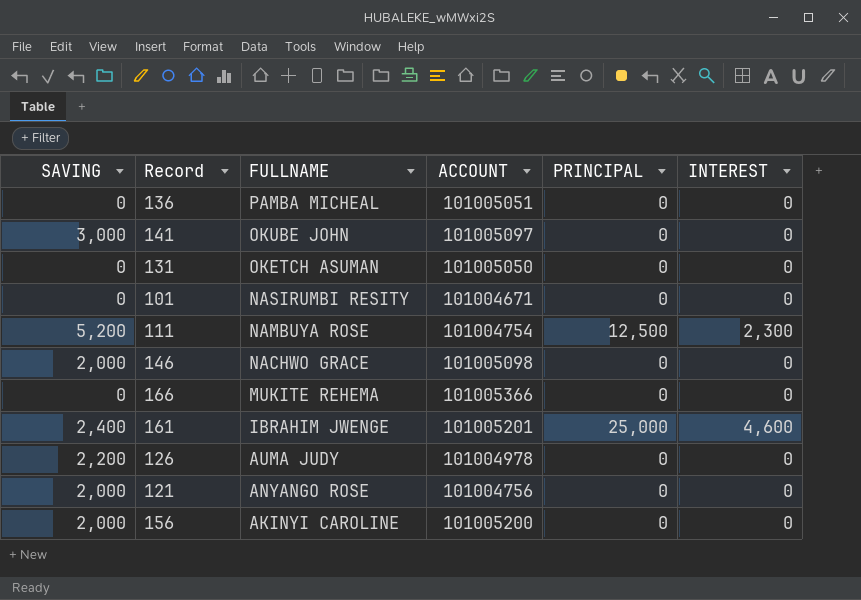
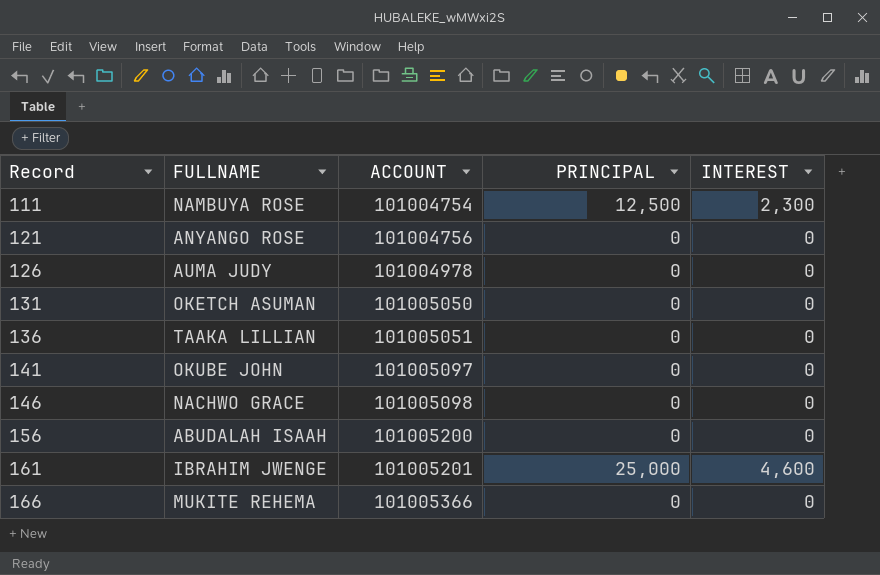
row order: FULLNAME descending -> Record ascending
column SAVING | position: 1 -> none
row 101: 0 | NASIRUMBI RESITY | 101004671 | 0 | 0 -> none
136 | FULLNAME: PAMBA MICHEAL -> TAAKA LILLIAN
156 | FULLNAME: AKINYI CAROLINE -> ABUDALAH ISAAH

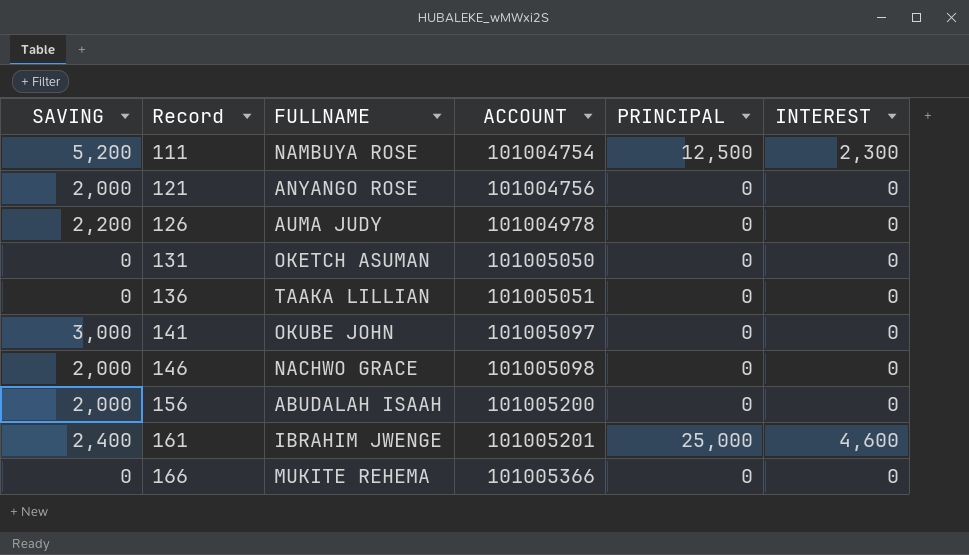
column SAVING | position: none -> 1

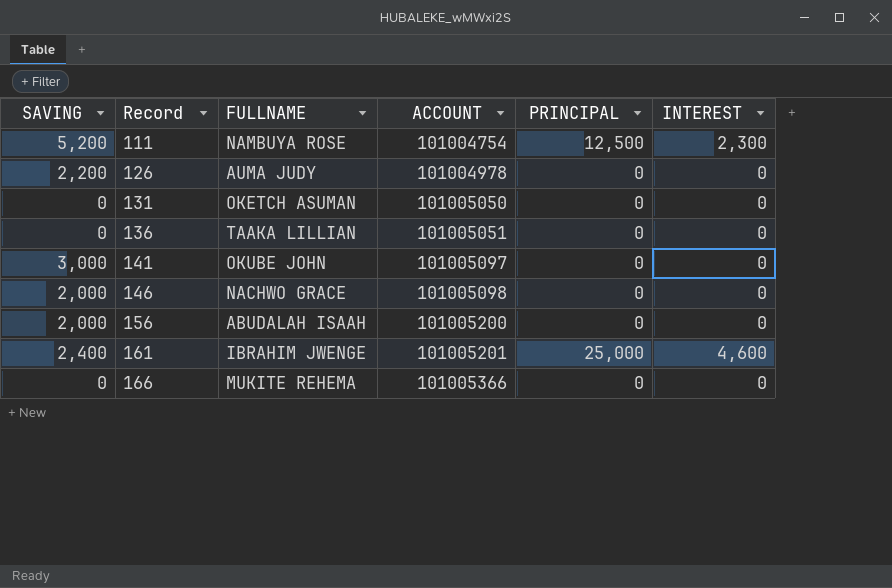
row 121: 2,000 | ANYANGO ROSE | 101004756 | 0 | 0 -> none

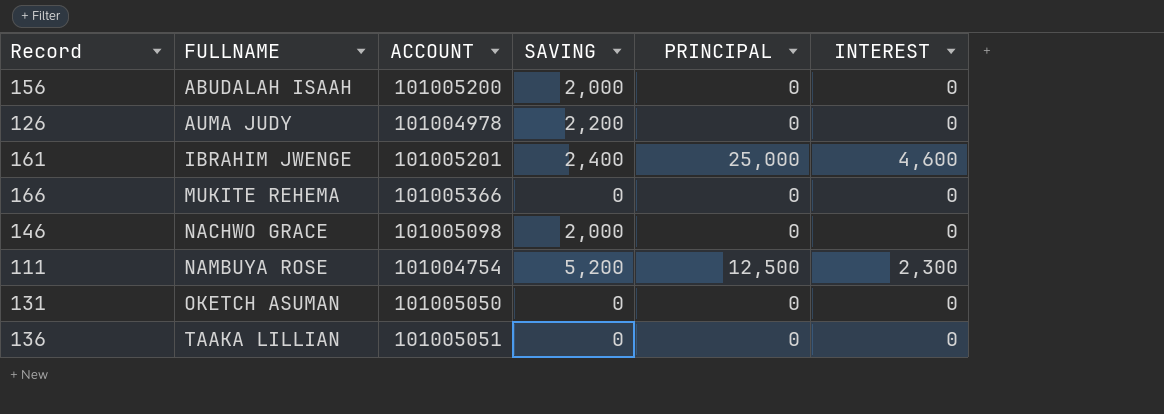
row order: Record ascending -> FULLNAME ascending
column SAVING | position: 1 -> 4
row 141: 3,000 | OKUBE JOHN | 101005097 | 0 | 0 -> none

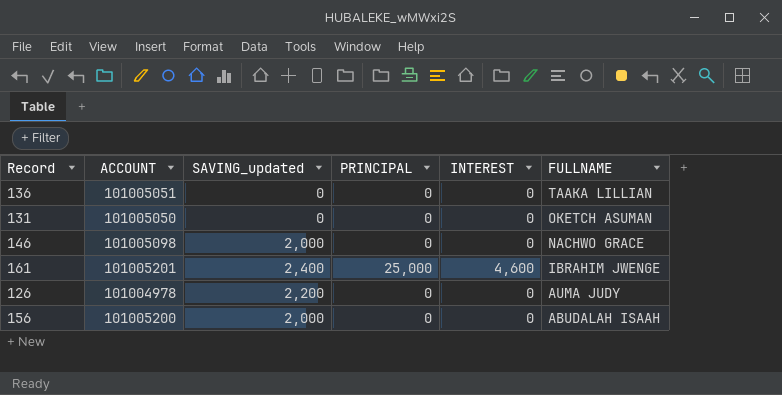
row order: FULLNAME ascending -> FULLNAME descending
column name: SAVING -> SAVING_updated
column FULLNAME | position: 2 -> 6
row 166: MUKITE REHEMA | 101005366 | 0 | 0 | 0 -> none
row 111: NAMBUYA ROSE | 101004754 | 5,200 | 12,500 | 2,300 -> none

